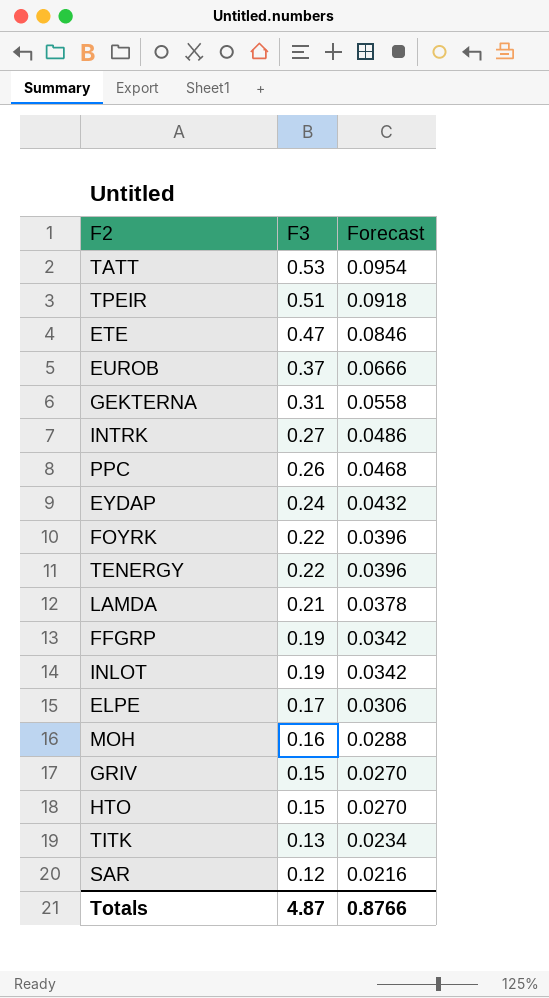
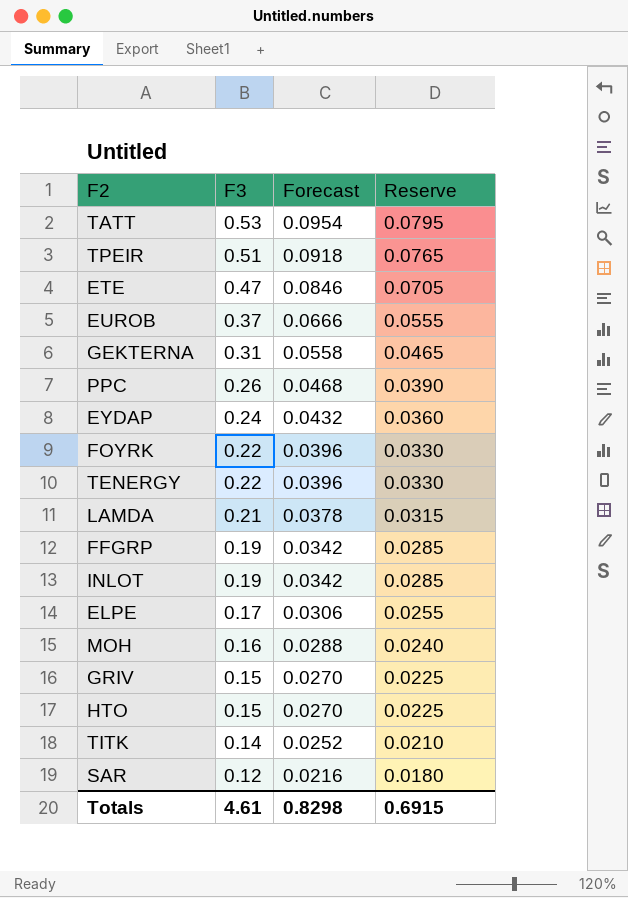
column Reserve | formula: none -> [F3] * 0.15
row INTRK: 0.27 | 0.0486 -> none
TITK | F3: 0.13 -> 0.14
TITK | Forecast: 0.0234 -> 0.0252
Totals | F3: 4.87 -> 4.61
Totals | Forecast: 0.8766 -> 0.8298

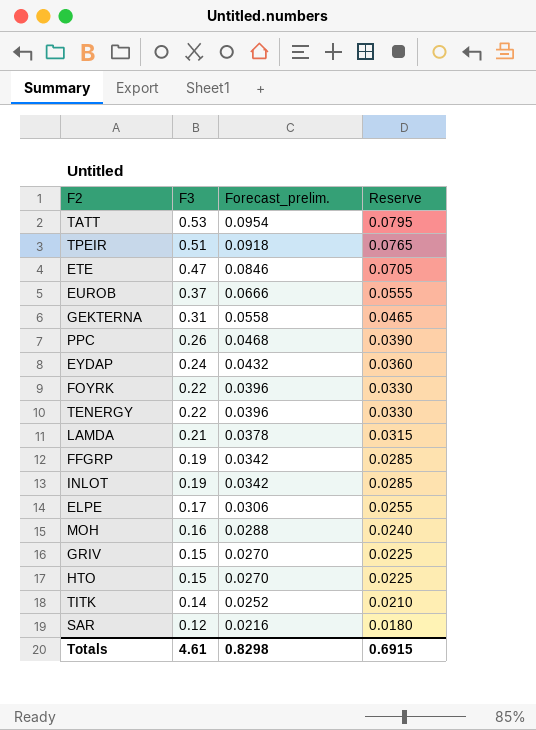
column name: Forecast -> Forecast_prelim.

